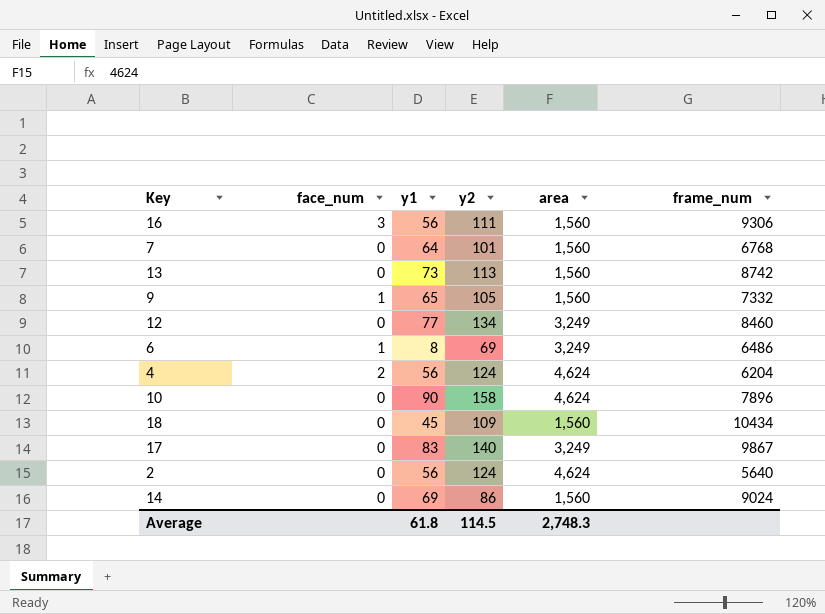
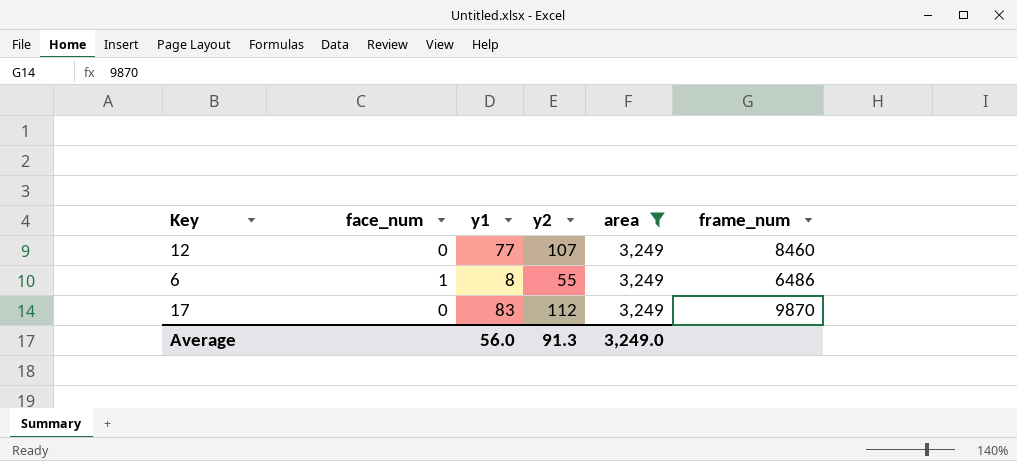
filter: none -> area = 3,249
12 | y2: 134 -> 107
6 | y2: 69 -> 55
17 | y2: 140 -> 112
17 | frame_num: 9867 -> 9870
Average | y1: 61.8 -> 56.0
Average | y2: 114.5 -> 91.3
Average | area: 2,748.3 -> 3,249.0

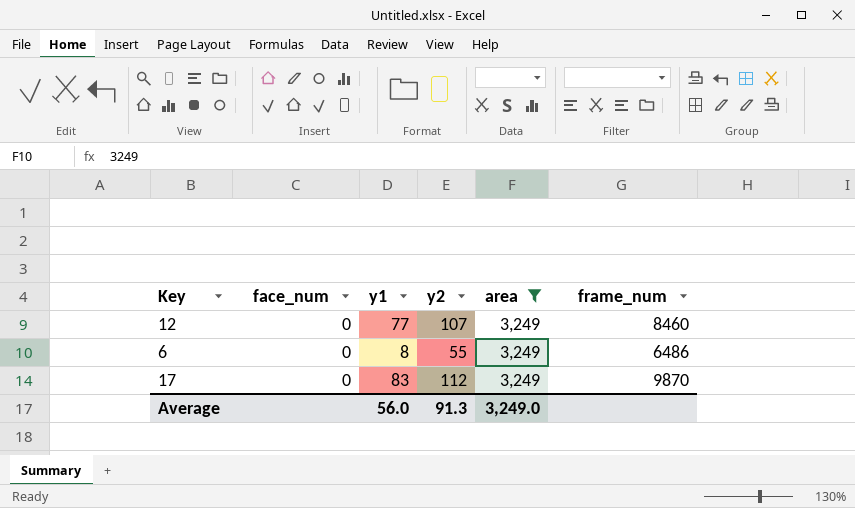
6 | face_num: 1 -> 0

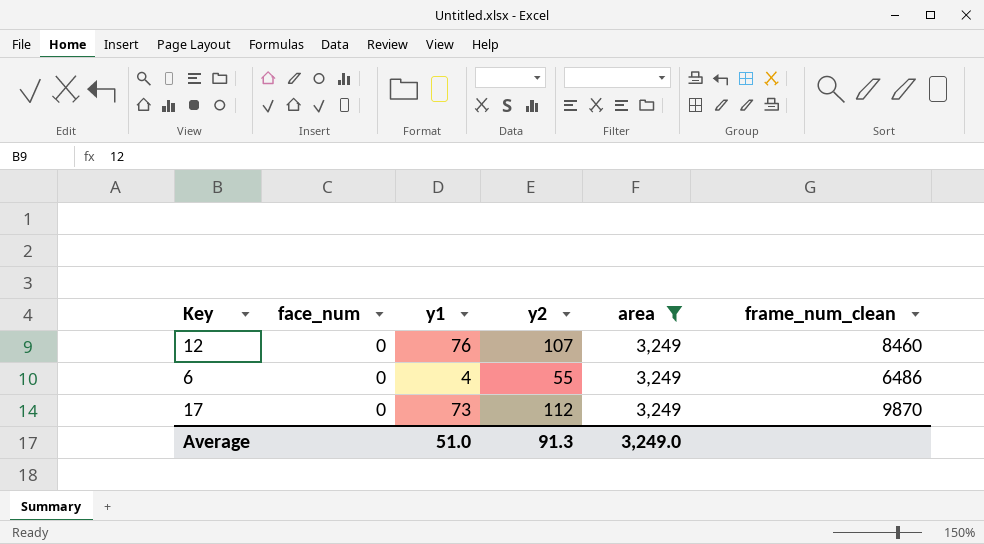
column name: frame_num -> frame_num_clean
12 | y1: 77 -> 76
6 | y1: 8 -> 4
17 | y1: 83 -> 73
Average | y1: 56.0 -> 51.0

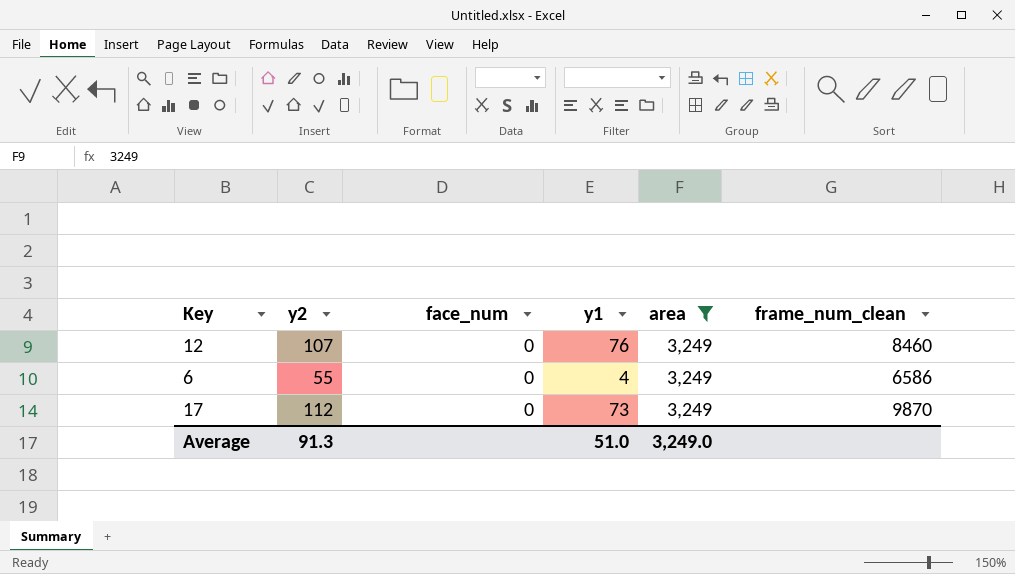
column y2 | position: 4 -> 2
6 | frame_num_clean: 6486 -> 6586

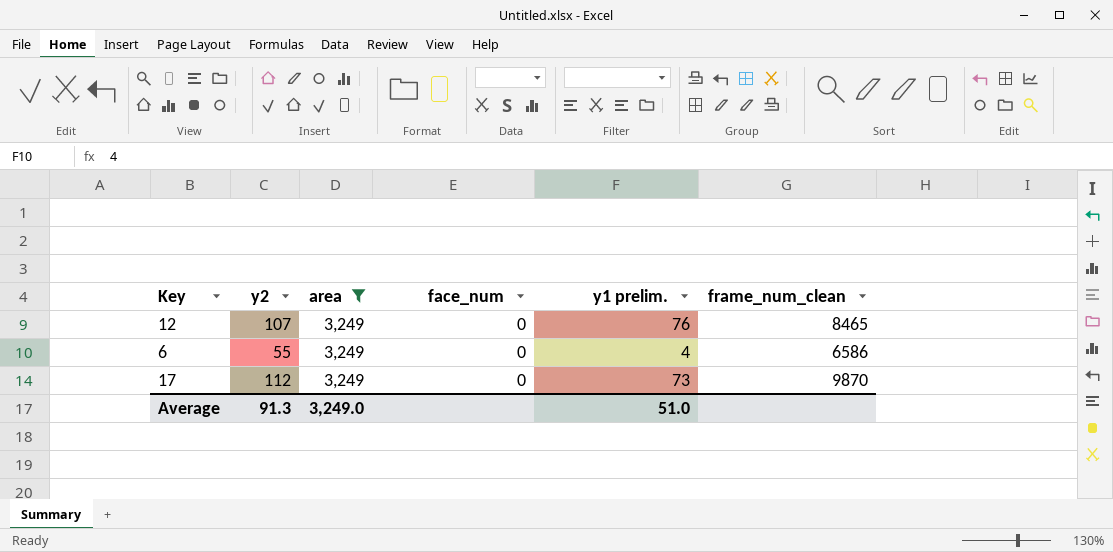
column area | position: 5 -> 3
column name: y1 -> y1 prelim.
12 | frame_num_clean: 8460 -> 8465

